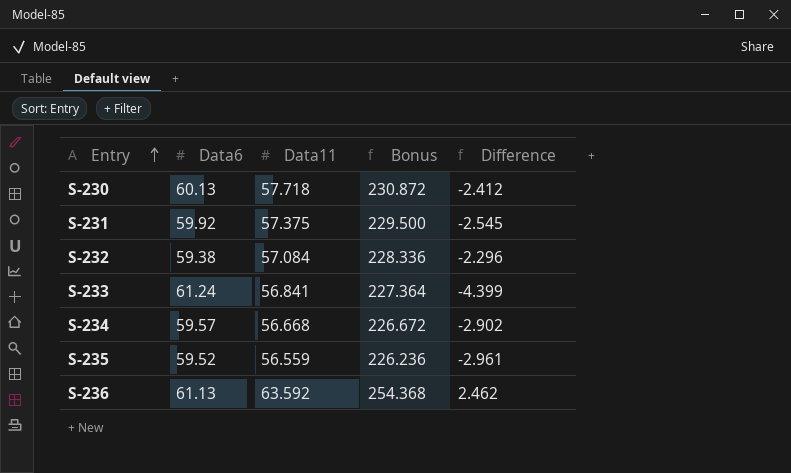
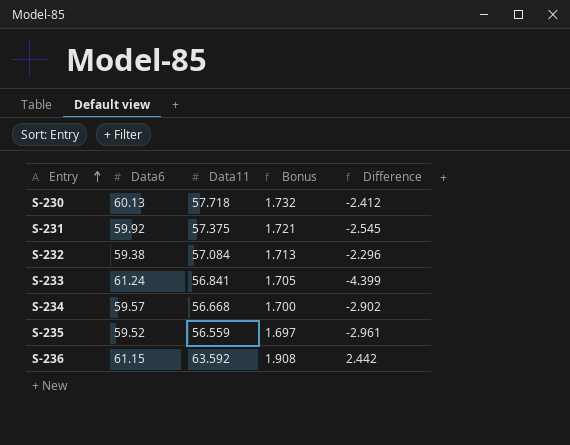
column Bonus | formula: [Data11] * 4 -> [Data11] * 0.03
S-236 | Data6: 61.13 -> 61.15
S-236 | Difference: 2.462 -> 2.442

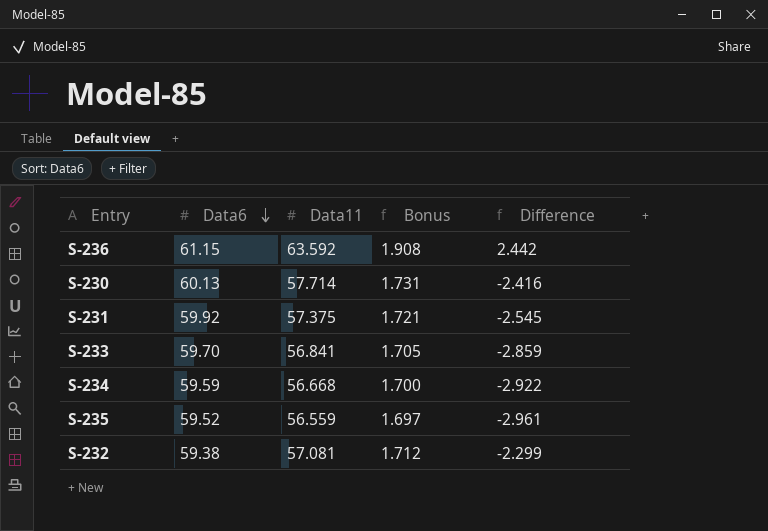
row order: Entry ascending -> Data6 descending
S-230 | Data11: 57.718 -> 57.714
S-230 | Bonus: 1.732 -> 1.731
S-230 | Difference: -2.412 -> -2.416
S-233 | Data6: 61.24 -> 59.70
S-233 | Difference: -4.399 -> -2.859
S-234 | Data6: 59.57 -> 59.59
S-234 | Difference: -2.902 -> -2.922
S-232 | Data11: 57.084 -> 57.081
S-232 | Bonus: 1.713 -> 1.712
S-232 | Difference: -2.296 -> -2.299

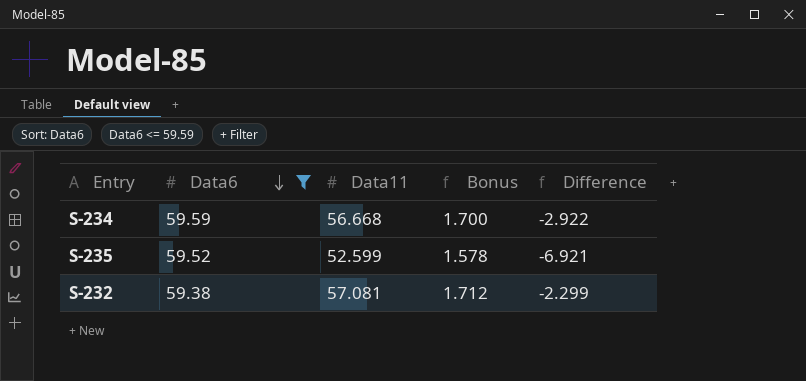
filter: none -> Data6 <= 59.59
S-235 | Data11: 56.559 -> 52.599
S-235 | Bonus: 1.697 -> 1.578
S-235 | Difference: -2.961 -> -6.921

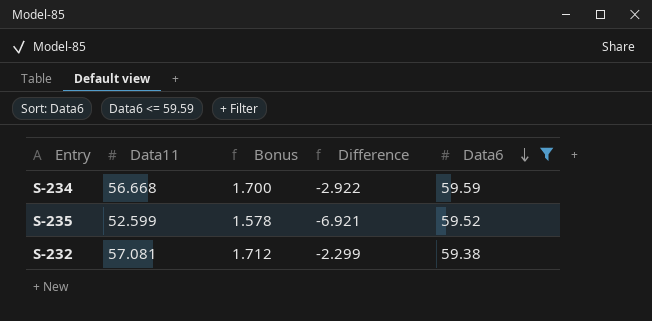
column Data6 | position: 2 -> 5

